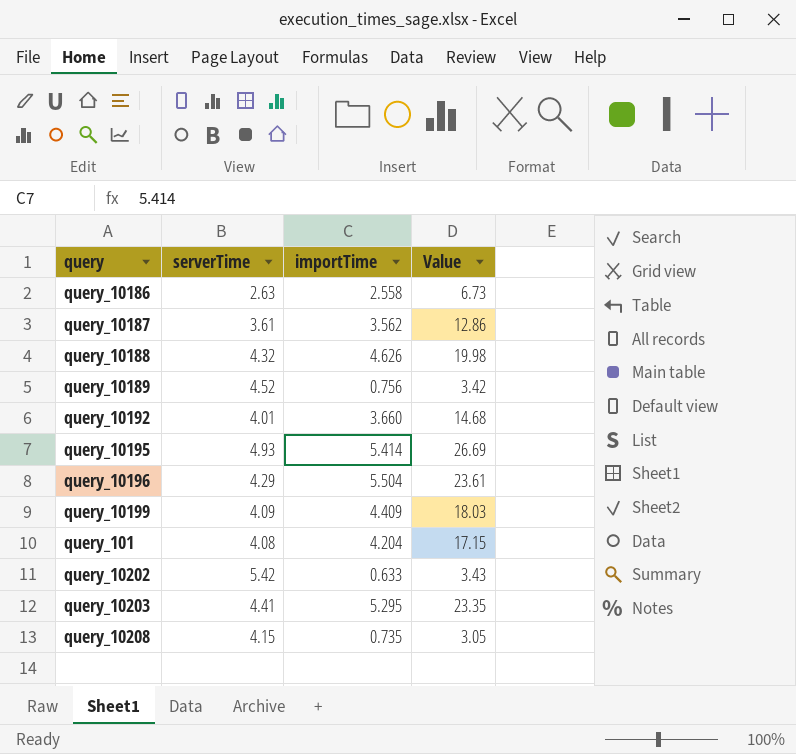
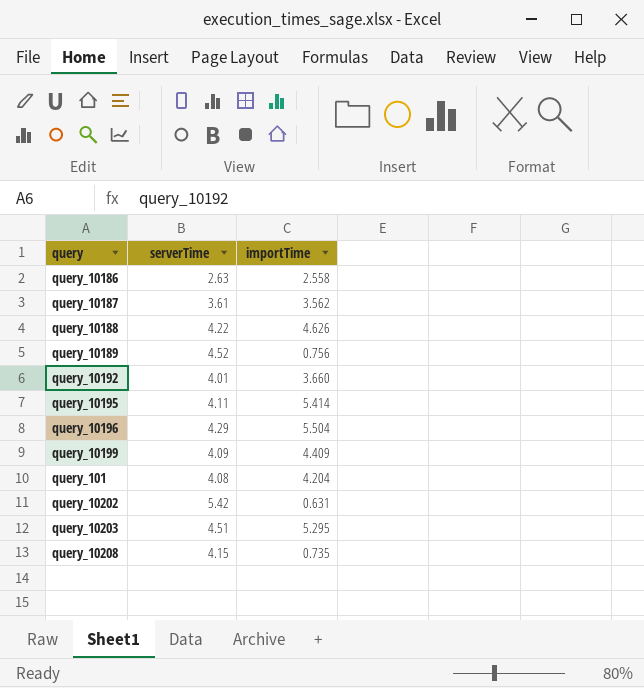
column Value | formula: [serverTime] * [importTime] -> none
query_10188 | serverTime: 4.32 -> 4.22
query_10195 | serverTime: 4.93 -> 4.11
query_10202 | importTime: 0.633 -> 0.631
query_10203 | serverTime: 4.41 -> 4.51

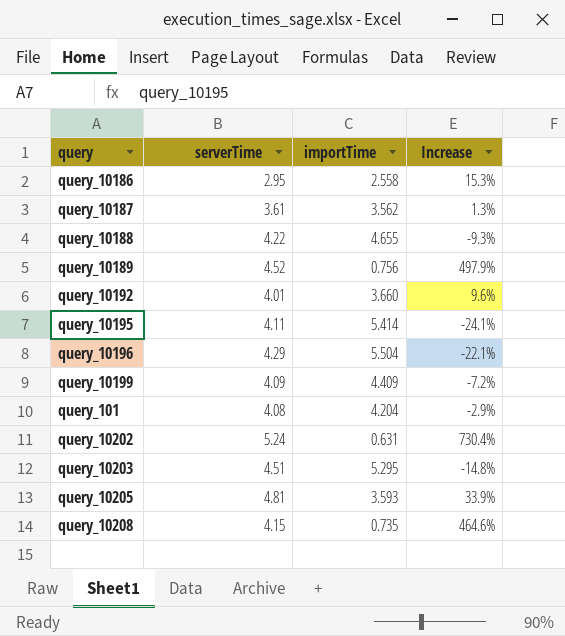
column Increase | formula: none -> ([serverTime] - [importTime]) / [importTime]
query_10186 | serverTime: 2.63 -> 2.95
query_10188 | importTime: 4.626 -> 4.655
query_10202 | serverTime: 5.42 -> 5.24
row query_10205: none -> 4.81 | 3.593 | 33.9%

